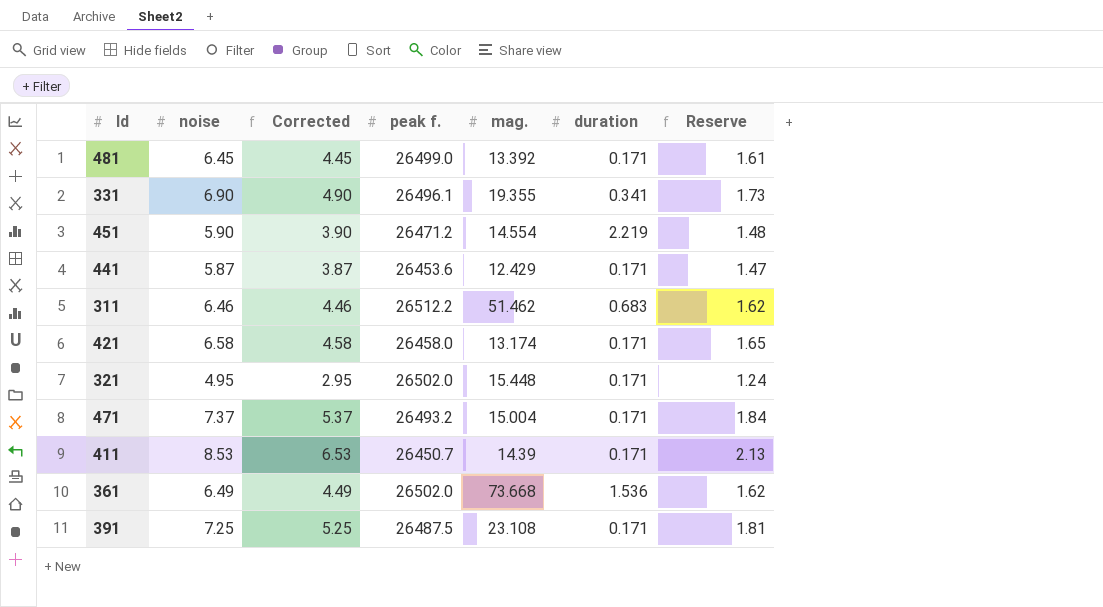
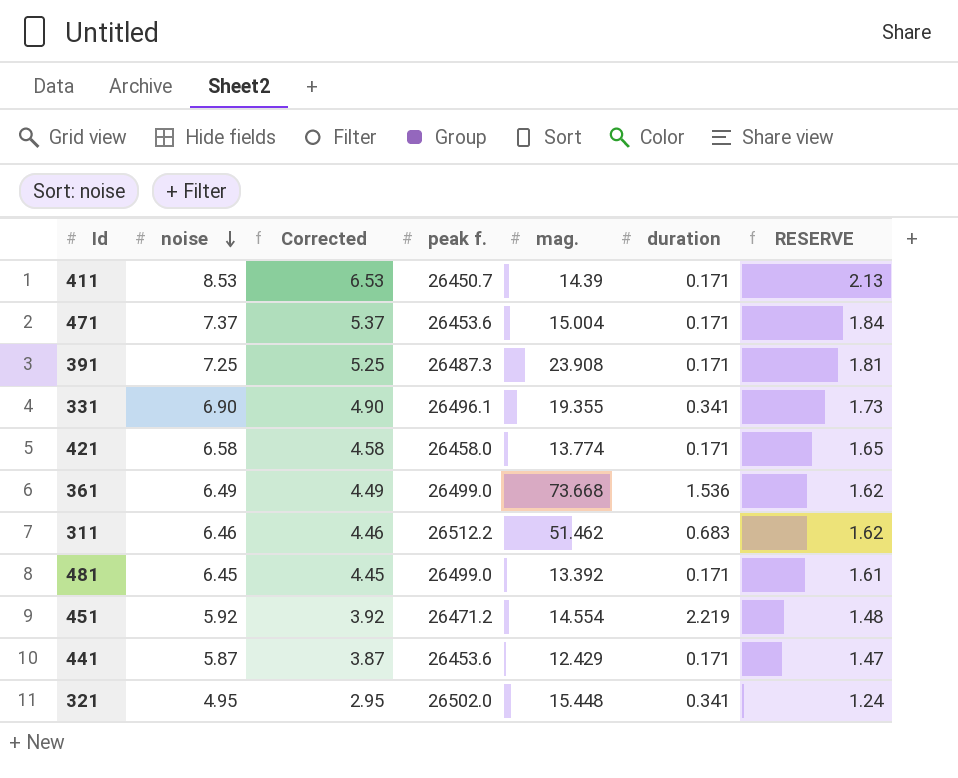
row order: none -> noise descending
column name: Reserve -> RESERVE
471 | peak f.: 26493.2 -> 26453.6
391 | peak f.: 26487.5 -> 26487.3
391 | mag.: 23.108 -> 23.908
421 | mag.: 13.174 -> 13.774
361 | peak f.: 26502.0 -> 26499.0
451 | noise: 5.90 -> 5.92
451 | Corrected: 3.90 -> 3.92
321 | duration: 0.171 -> 0.341

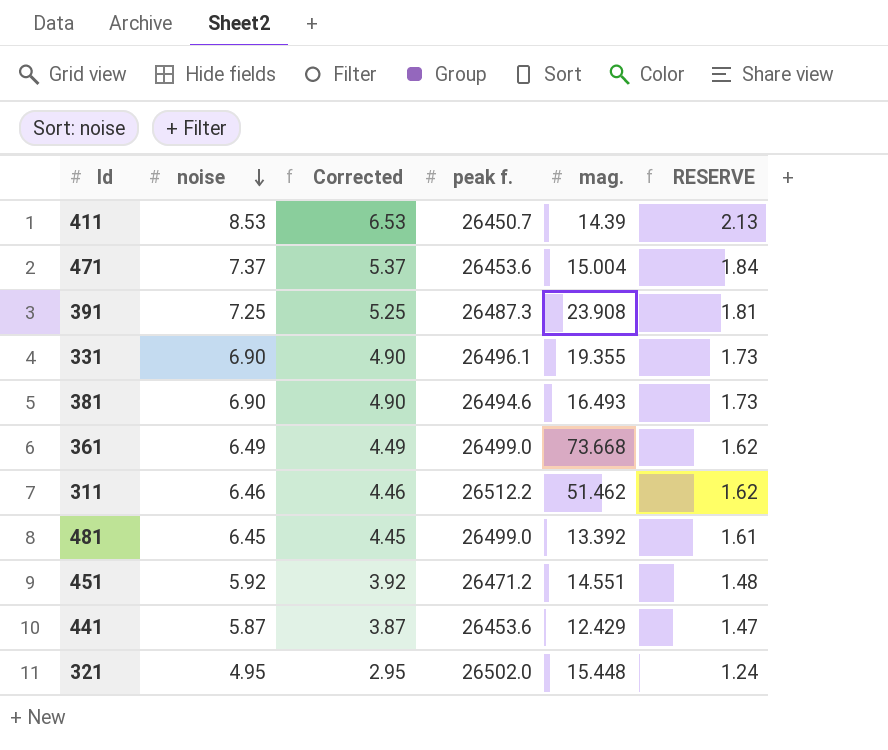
column duration | position: 6 -> none
row 421: 6.58 | 4.58 | 26458.0 | 13.774 | 0.171 | 1.65 -> none
row 381: none -> 6.90 | 4.90 | 26494.6 | 16.493 | 1.73
451 | mag.: 14.554 -> 14.551

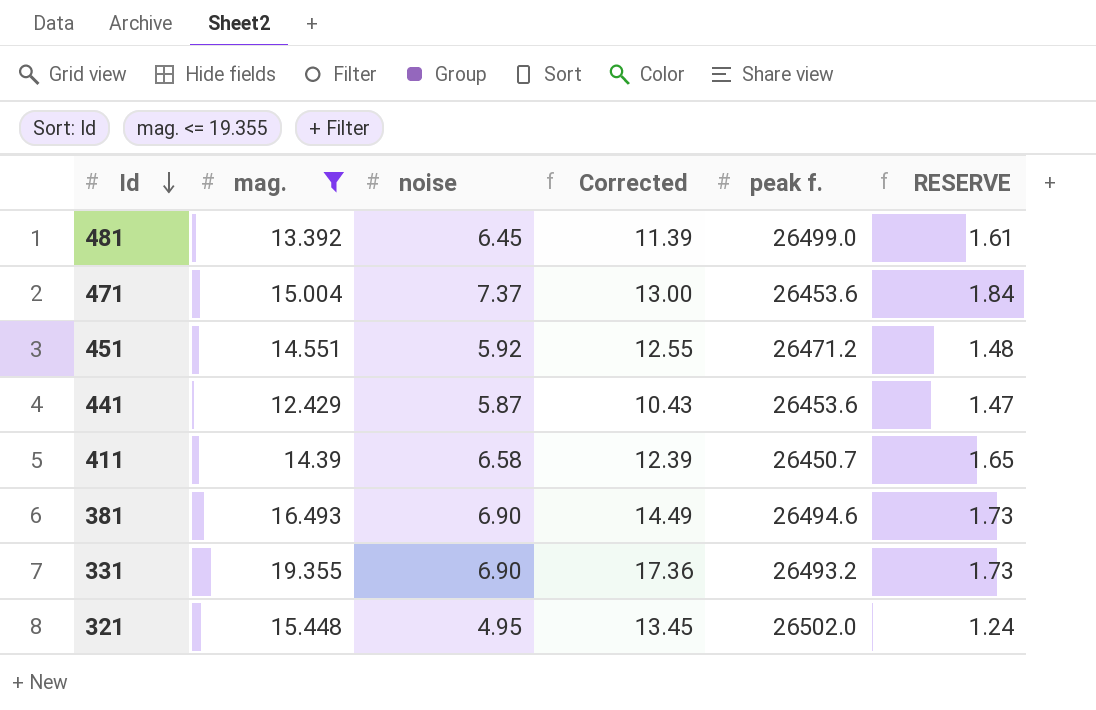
filter: none -> mag. <= 19.355
row order: noise descending -> Id descending
column mag. | position: 5 -> 2
column Corrected | formula: [noise] - 2 -> [mag.] - 2
411 | noise: 8.53 -> 6.58
411 | RESERVE: 2.13 -> 1.65
331 | peak f.: 26496.1 -> 26493.2

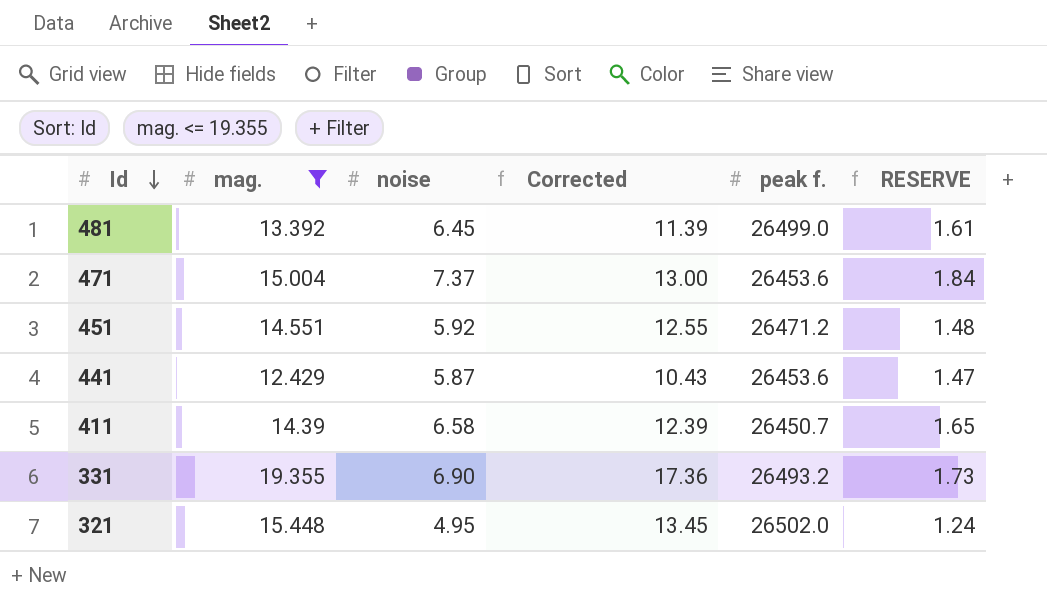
row 381: 16.493 | 6.90 | 14.49 | 26494.6 | 1.73 -> none

